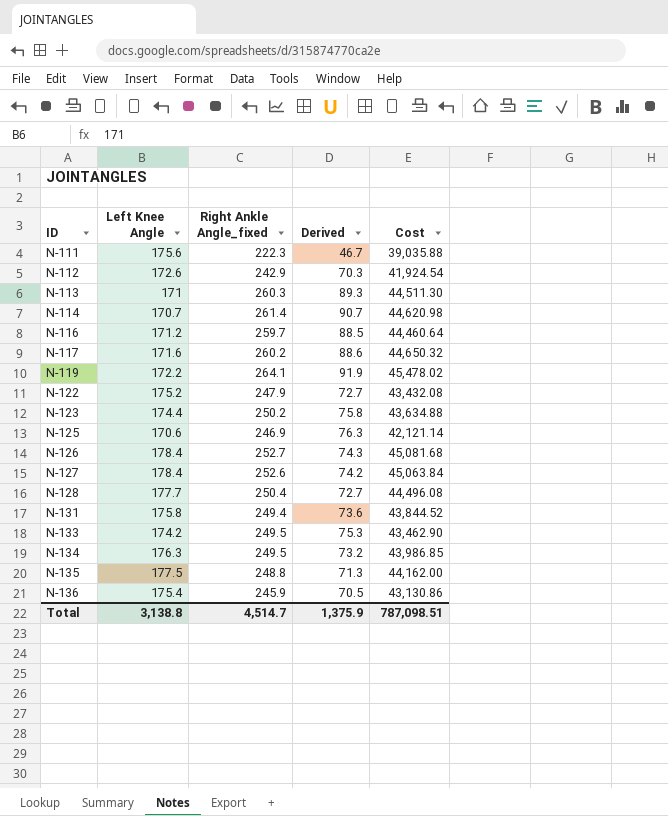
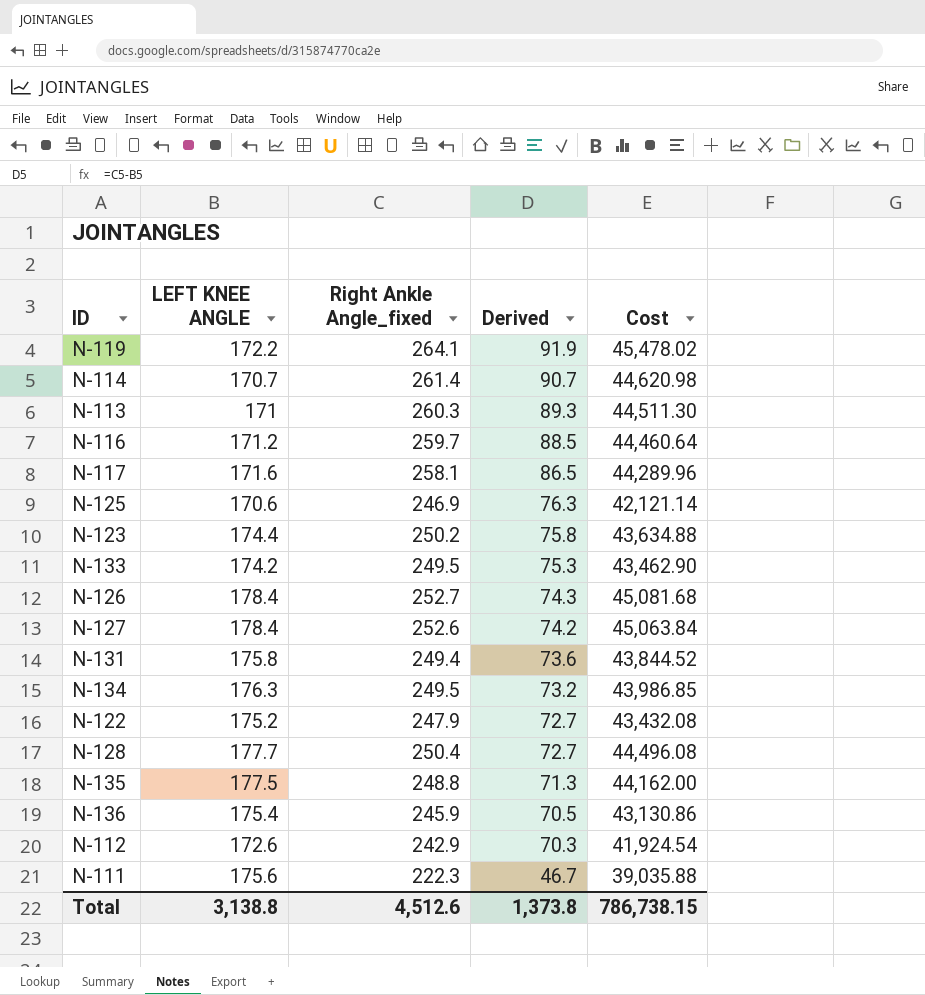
row order: ID ascending -> Derived descending
column name: Left Knee Angle -> LEFT KNEE ANGLE
N-117 | Right Ankle Angle_fixed: 260.2 -> 258.1
N-117 | Derived: 88.6 -> 86.5
N-117 | Cost: 44,650.32 -> 44,289.96
Total | Right Ankle Angle_fixed: 4,514.7 -> 4,512.6
Total | Derived: 1,375.9 -> 1,373.8
Total | Cost: 787,098.51 -> 786,738.15

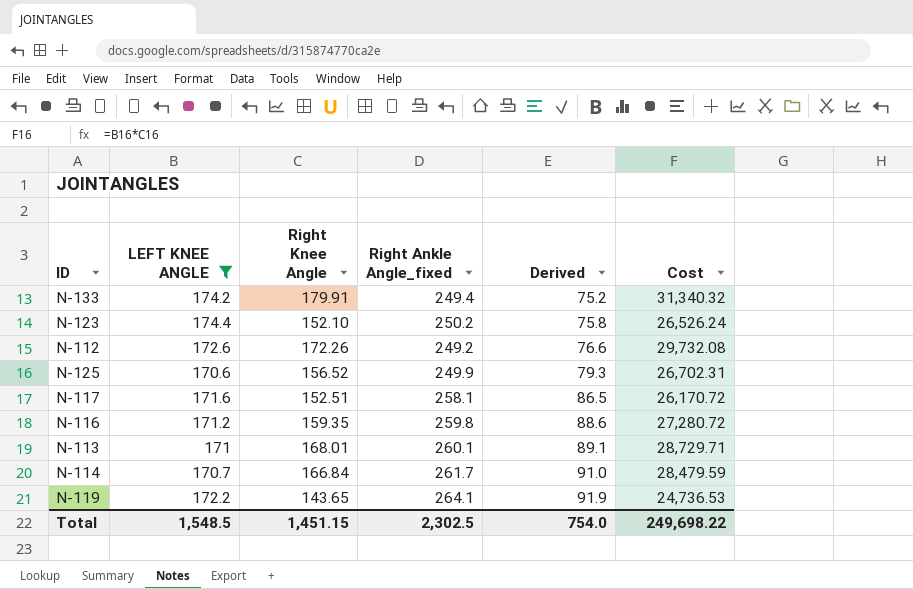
filter: none -> LEFT KNEE ANGLE <= 174.4
row order: Derived descending -> Derived ascending
column Right Knee Angle | position: none -> 3
column Cost | formula: [LEFT KNEE ANGLE] * [Right Ankle Angle_fixed] -> [LEFT KNEE ANGLE] * [Right Knee Angle]
N-133 | Right Ankle Angle_fixed: 249.5 -> 249.4
N-133 | Derived: 75.3 -> 75.2
N-112 | Right Ankle Angle_fixed: 242.9 -> 249.2
N-112 | Derived: 70.3 -> 76.6
N-125 | Right Ankle Angle_fixed: 246.9 -> 249.9
N-125 | Derived: 76.3 -> 79.3
N-116 | Right Ankle Angle_fixed: 259.7 -> 259.8
N-116 | Derived: 88.5 -> 88.6
N-113 | Right Ankle Angle_fixed: 260.3 -> 260.1
N-113 | Derived: 89.3 -> 89.1
N-114 | Right Ankle Angle_fixed: 261.4 -> 261.7
N-114 | Derived: 90.7 -> 91.0
Total | LEFT KNEE ANGLE: 3,138.8 -> 1,548.5
Total | Right Ankle Angle_fixed: 4,512.6 -> 2,302.5
Total | Derived: 1,373.8 -> 754.0
Total | Cost: 786,738.15 -> 249,698.22

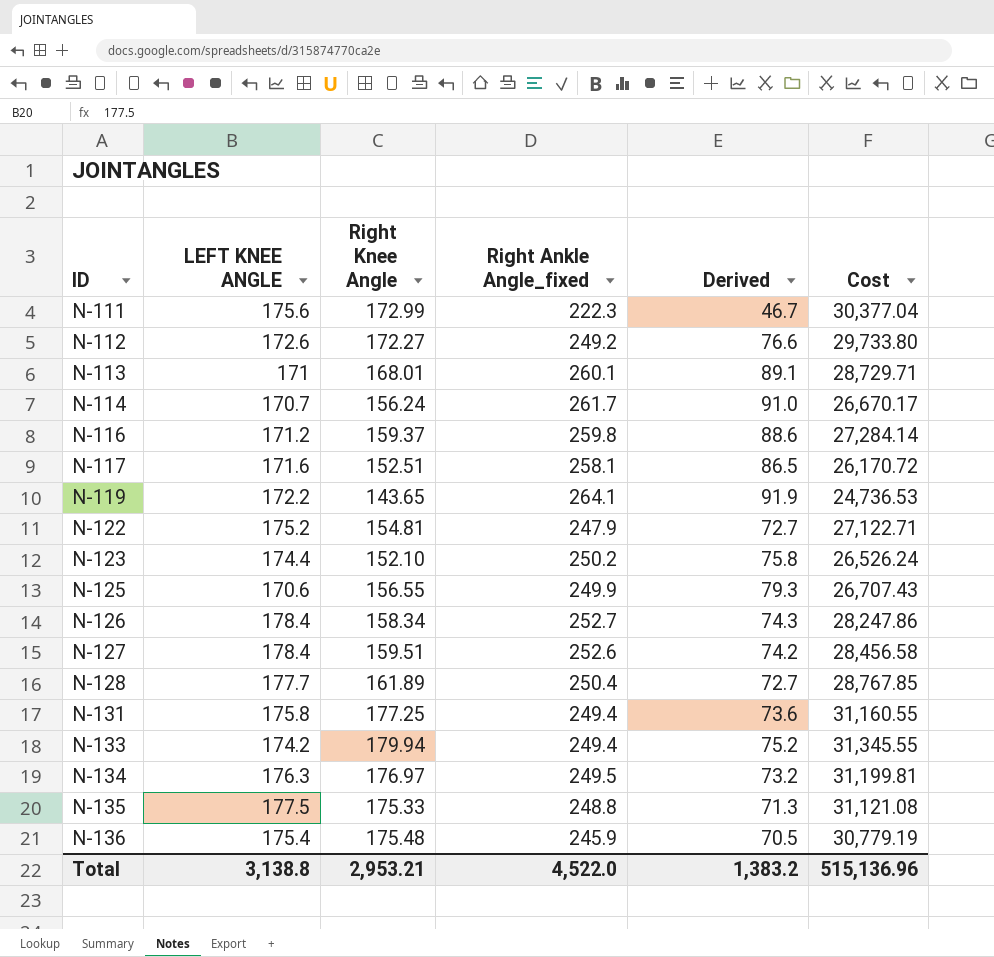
filter: LEFT KNEE ANGLE <= 174.4 -> none
row order: Derived ascending -> ID ascending
N-112 | Right Knee Angle: 172.26 -> 172.27
N-112 | Cost: 29,732.08 -> 29,733.80
N-114 | Right Knee Angle: 166.84 -> 156.24
N-114 | Cost: 28,479.59 -> 26,670.17
N-116 | Right Knee Angle: 159.35 -> 159.37
N-116 | Cost: 27,280.72 -> 27,284.14
N-125 | Right Knee Angle: 156.52 -> 156.55
N-125 | Cost: 26,702.31 -> 26,707.43
N-133 | Right Knee Angle: 179.91 -> 179.94
N-133 | Cost: 31,340.32 -> 31,345.55
Total | LEFT KNEE ANGLE: 1,548.5 -> 3,138.8
Total | Right Knee Angle: 1,451.15 -> 2,953.21
Total | Right Ankle Angle_fixed: 2,302.5 -> 4,522.0
Total | Derived: 754.0 -> 1,383.2
Total | Cost: 249,698.22 -> 515,136.96

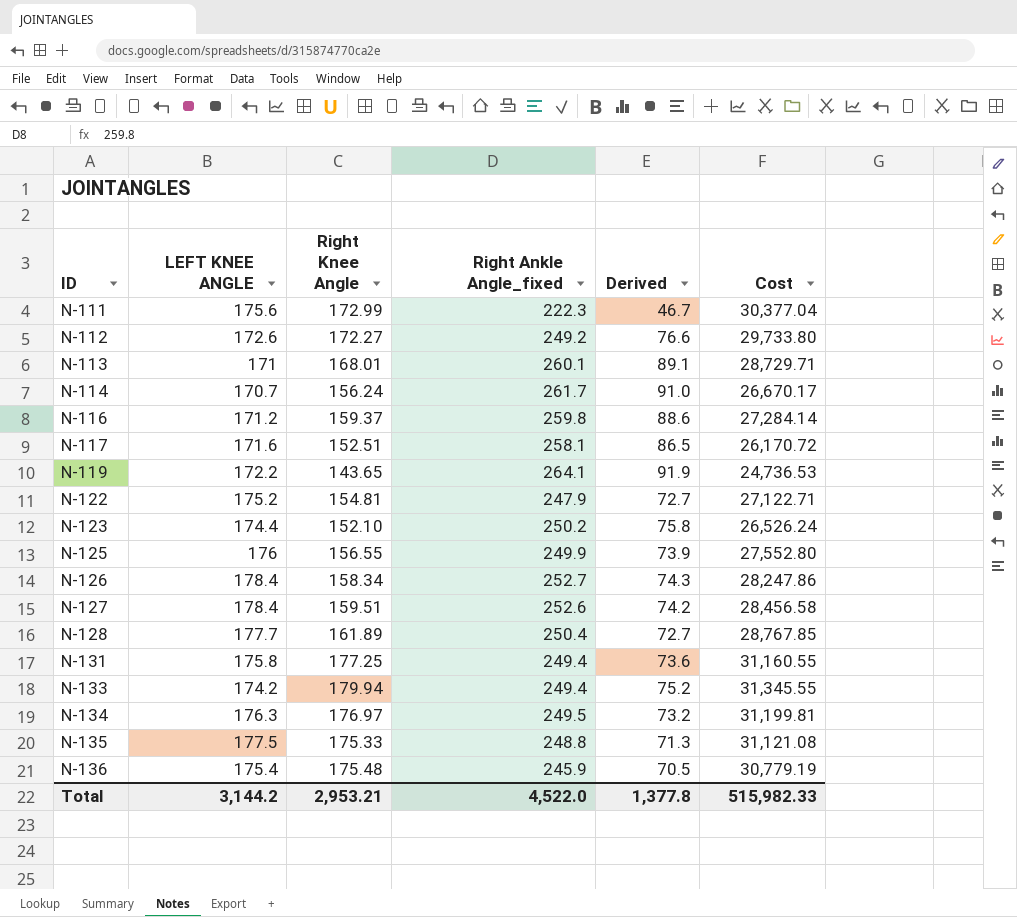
N-125 | LEFT KNEE ANGLE: 170.6 -> 176
N-125 | Derived: 79.3 -> 73.9
N-125 | Cost: 26,707.43 -> 27,552.80
Total | LEFT KNEE ANGLE: 3,138.8 -> 3,144.2
Total | Derived: 1,383.2 -> 1,377.8
Total | Cost: 515,136.96 -> 515,982.33

